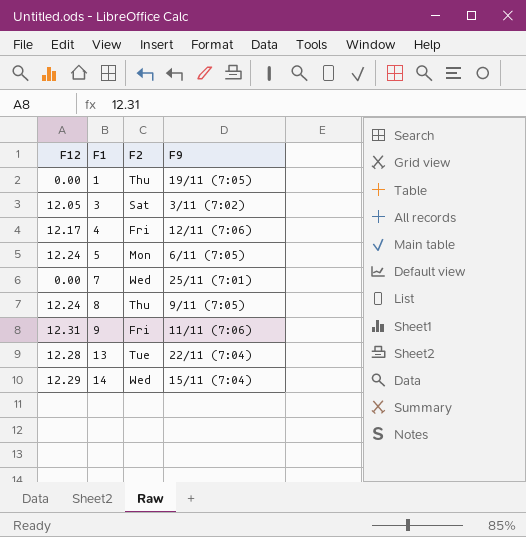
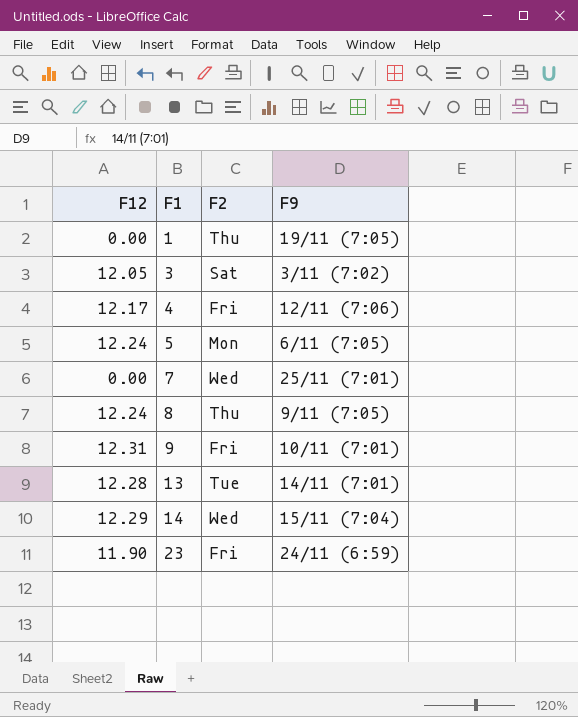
9 | F9: 11/11 (7:06) -> 10/11 (7:01)
13 | F9: 22/11 (7:04) -> 14/11 (7:01)
row 23: none -> 11.90 | Fri | 24/11 (6:59)

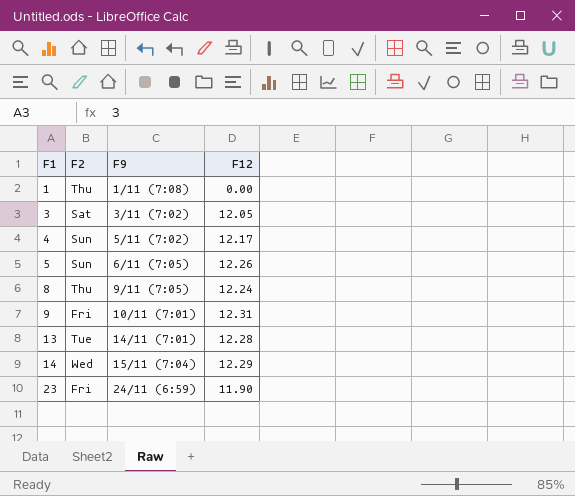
column F12 | position: 1 -> 4
row 7: 0.00 | Wed | 25/11 (7:01) -> none
1 | F9: 19/11 (7:05) -> 1/11 (7:08)
4 | F2: Fri -> Sun
4 | F9: 12/11 (7:06) -> 5/11 (7:02)
5 | F2: Mon -> Sun
5 | F12: 12.24 -> 12.26

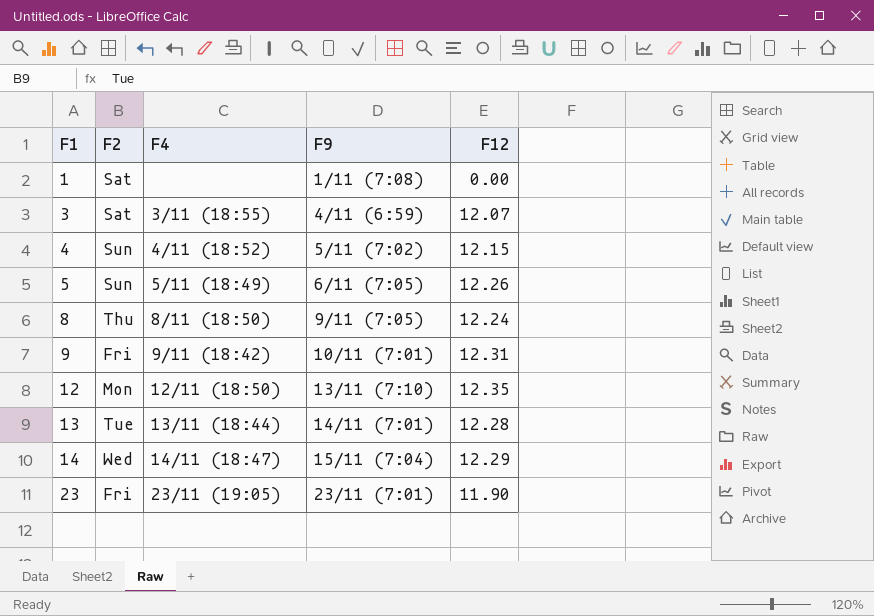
column F4 | position: none -> 3
1 | F2: Thu -> Sat
3 | F9: 3/11 (7:02) -> 4/11 (6:59)
3 | F12: 12.05 -> 12.07
4 | F12: 12.17 -> 12.15
row 12: none -> Mon | 12/11 (18:50) | 13/11 (7:10) | 12.35
23 | F9: 24/11 (6:59) -> 23/11 (7:01)

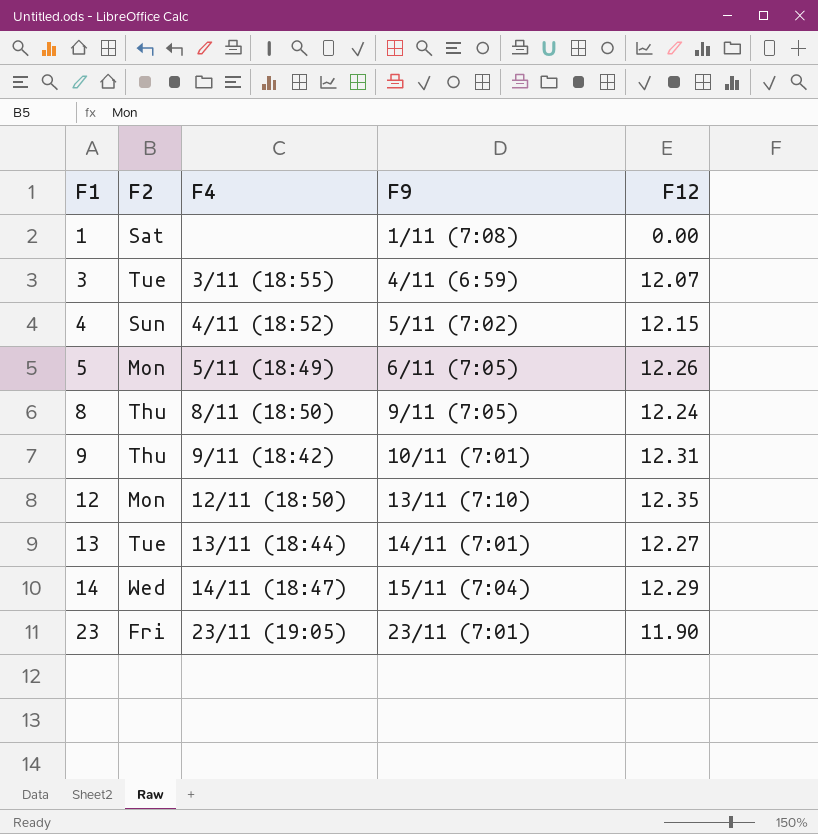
3 | F2: Sat -> Tue
5 | F2: Sun -> Mon
9 | F2: Fri -> Thu
13 | F12: 12.28 -> 12.27

